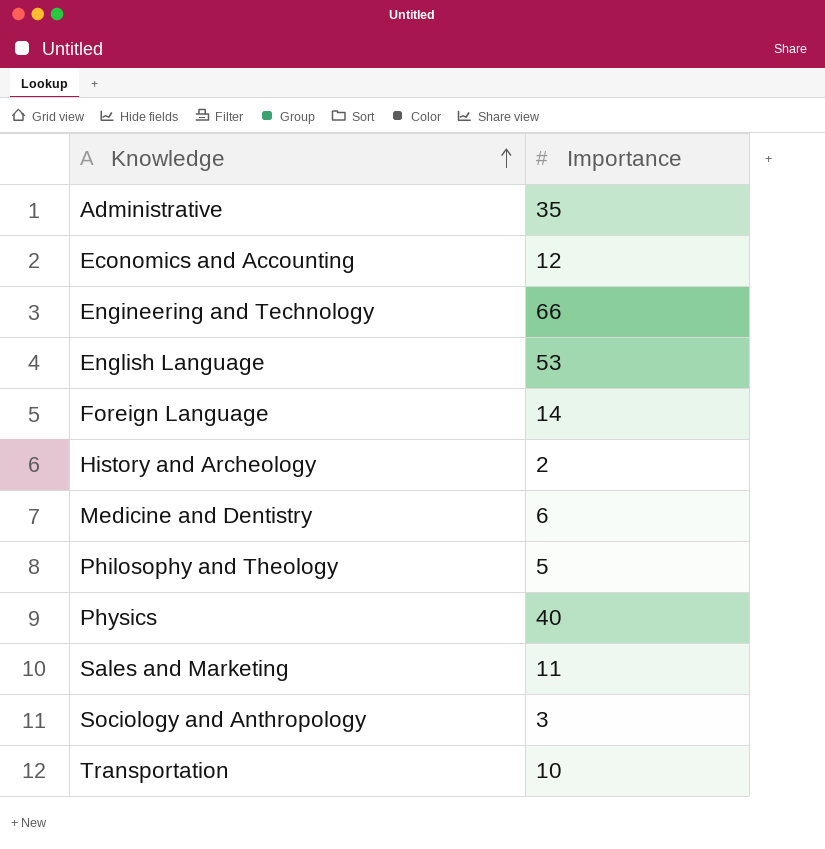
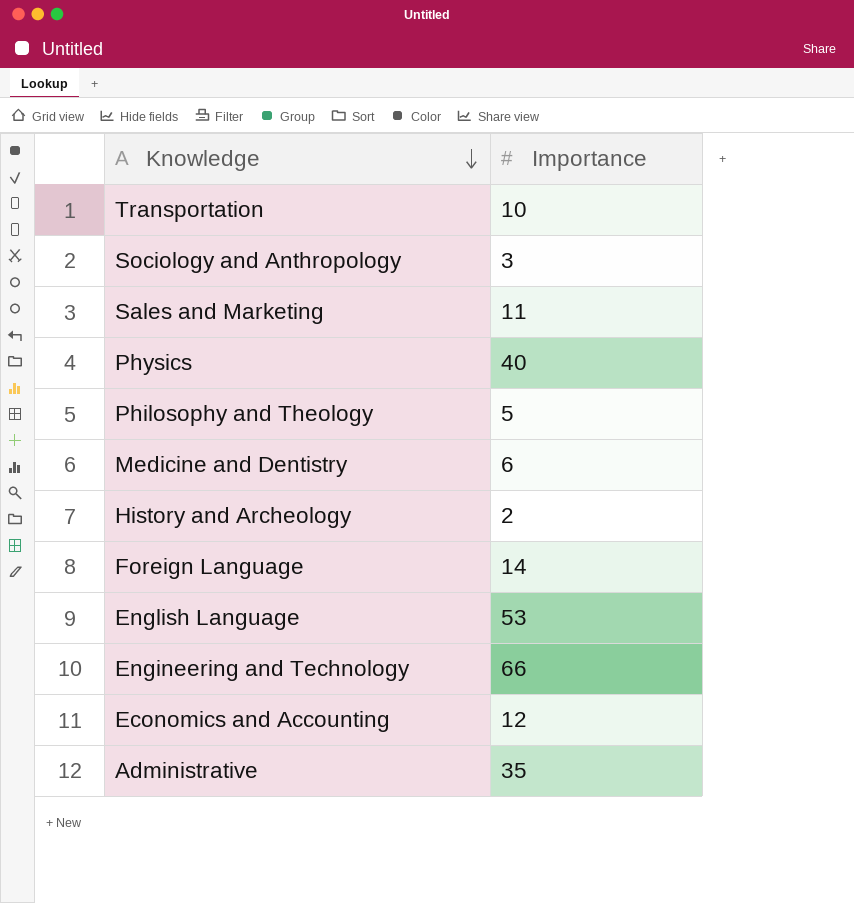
row order: Knowledge ascending -> Knowledge descending

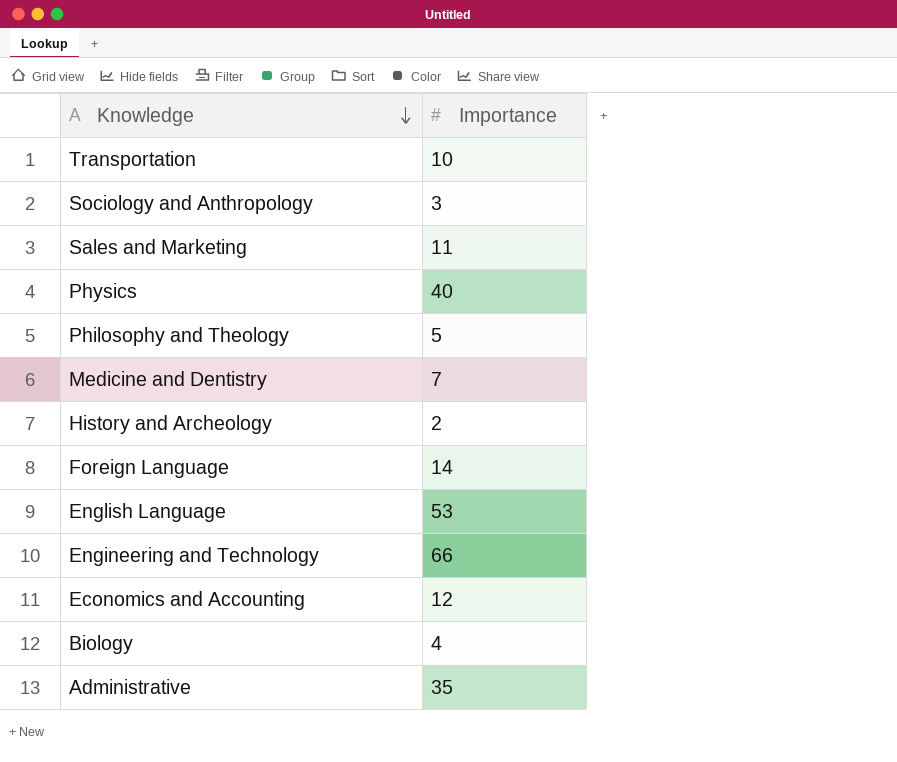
Medicine and Dentistry | Importance: 6 -> 7
row Biology: none -> 4

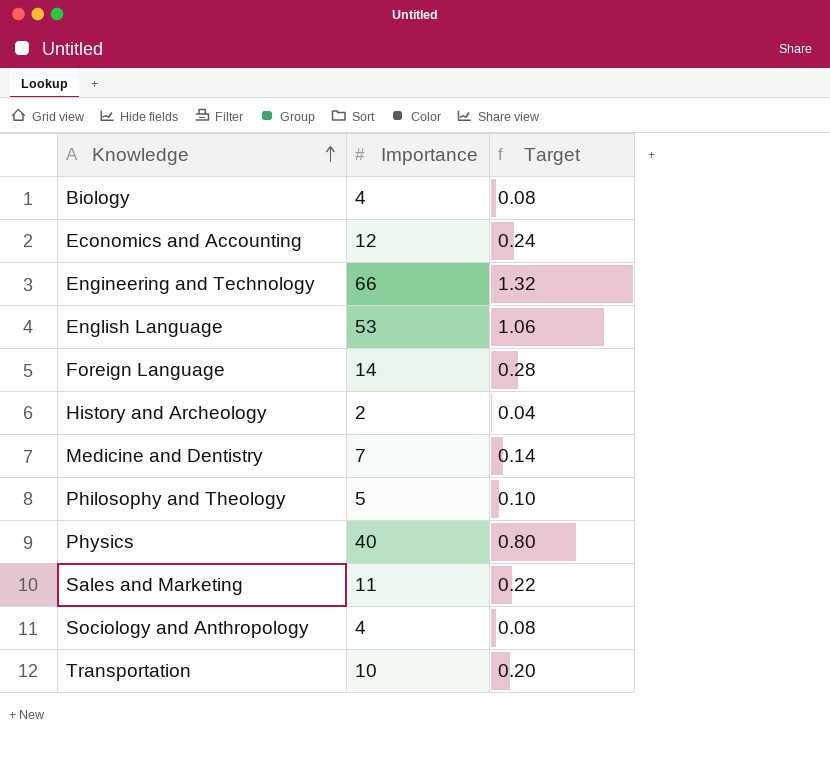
row order: Knowledge descending -> Knowledge ascending
column Target | formula: none -> [Importance] * 0.02
row Administrative: 35 -> none
Sociology and Anthropology | Importance: 3 -> 4

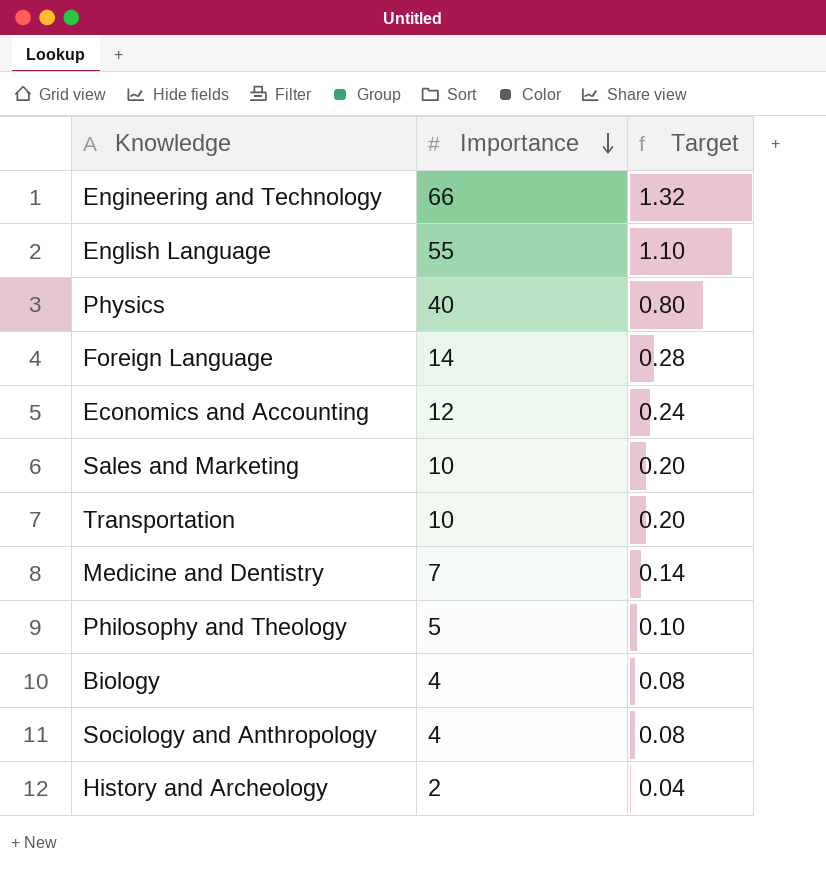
row order: Knowledge ascending -> Importance descending
English Language | Importance: 53 -> 55
English Language | Target: 1.06 -> 1.10
Sales and Marketing | Importance: 11 -> 10
Sales and Marketing | Target: 0.22 -> 0.20

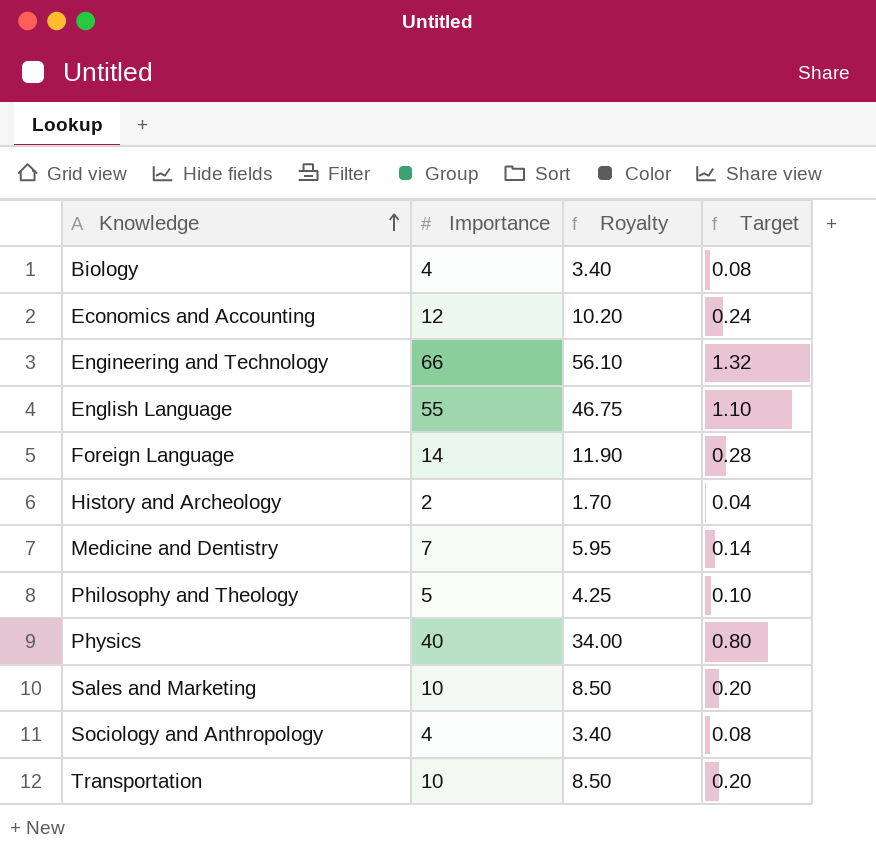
row order: Importance descending -> Knowledge ascending
column Royalty | formula: none -> [Importance] * 0.85

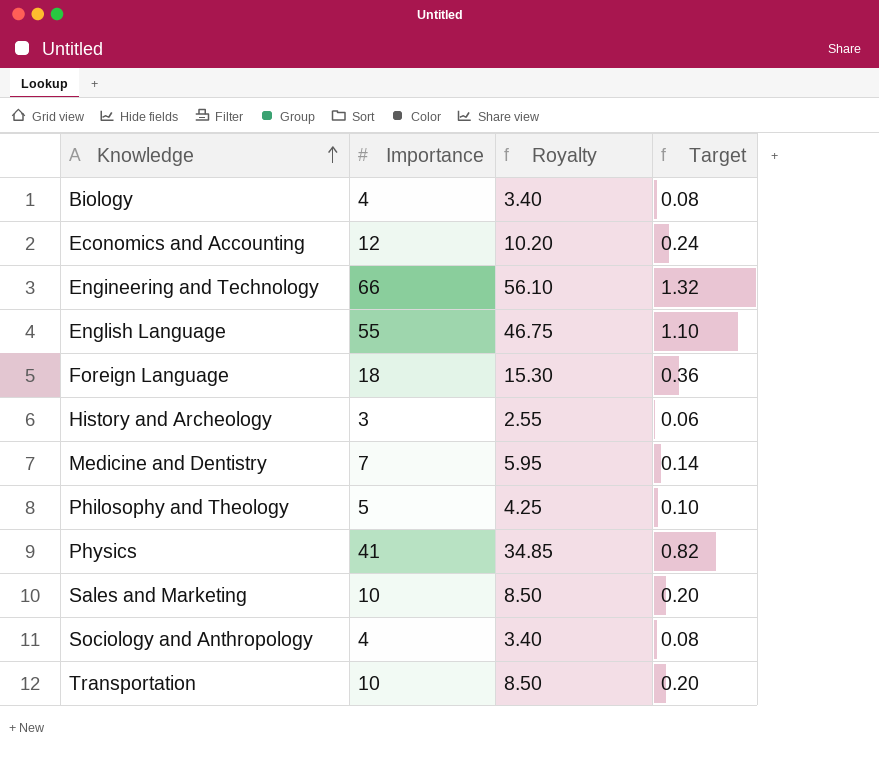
Foreign Language | Importance: 14 -> 18
Foreign Language | Royalty: 11.90 -> 15.30
Foreign Language | Target: 0.28 -> 0.36
History and Archeology | Importance: 2 -> 3
History and Archeology | Royalty: 1.70 -> 2.55
History and Archeology | Target: 0.04 -> 0.06
Physics | Importance: 40 -> 41
Physics | Royalty: 34.00 -> 34.85
Physics | Target: 0.80 -> 0.82

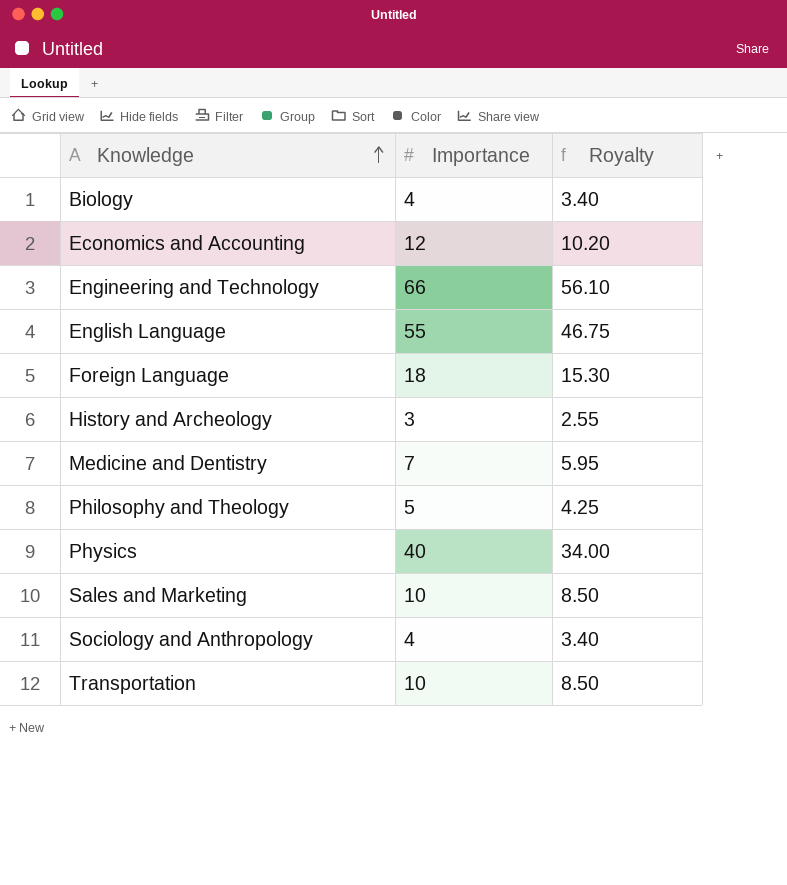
column Target | formula: [Importance] * 0.02 -> none
Physics | Importance: 41 -> 40
Physics | Royalty: 34.85 -> 34.00

